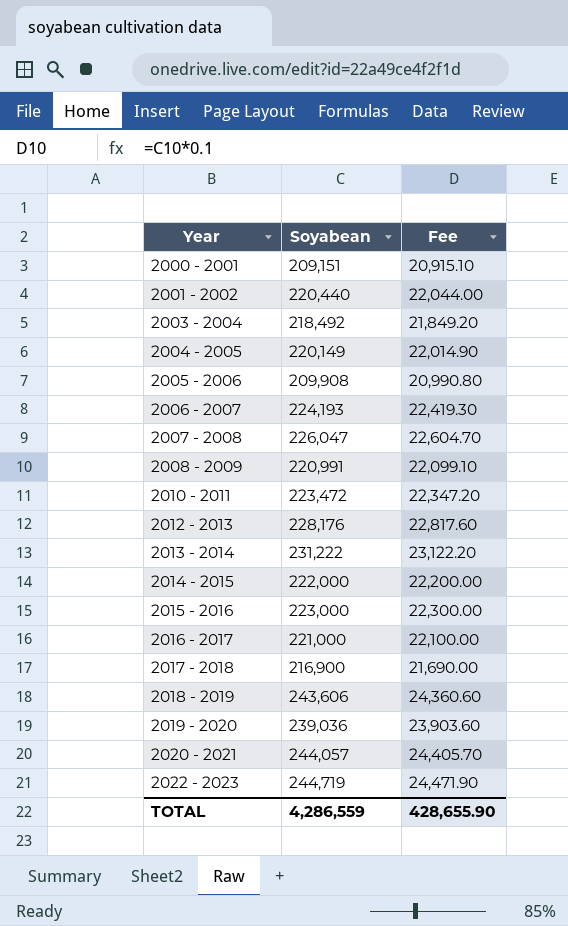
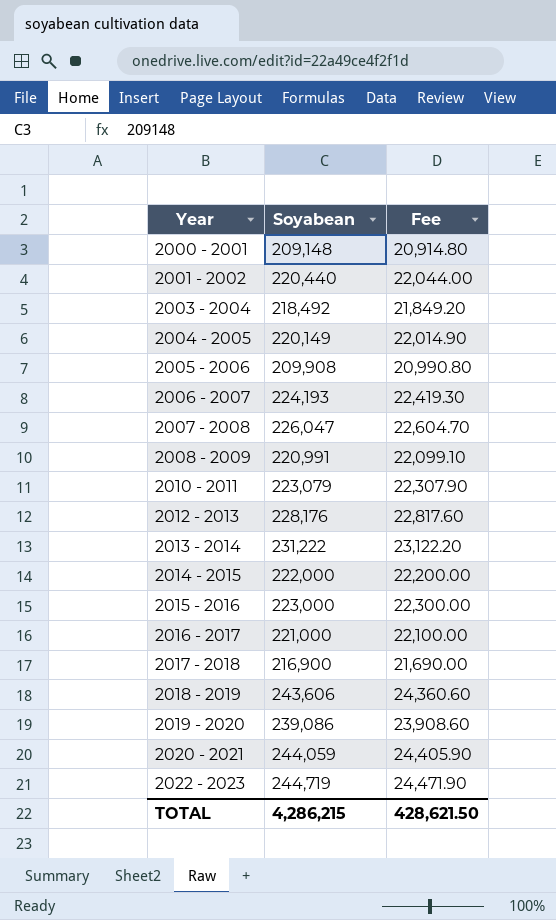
2000 - 2001 | Soyabean: 209,151 -> 209,148
2000 - 2001 | Fee: 20,915.10 -> 20,914.80
2010 - 2011 | Soyabean: 223,472 -> 223,079
2010 - 2011 | Fee: 22,347.20 -> 22,307.90
2019 - 2020 | Soyabean: 239,036 -> 239,086
2019 - 2020 | Fee: 23,903.60 -> 23,908.60
2020 - 2021 | Soyabean: 244,057 -> 244,059
2020 - 2021 | Fee: 24,405.70 -> 24,405.90
TOTAL | Soyabean: 4,286,559 -> 4,286,215
TOTAL | Fee: 428,655.90 -> 428,621.50

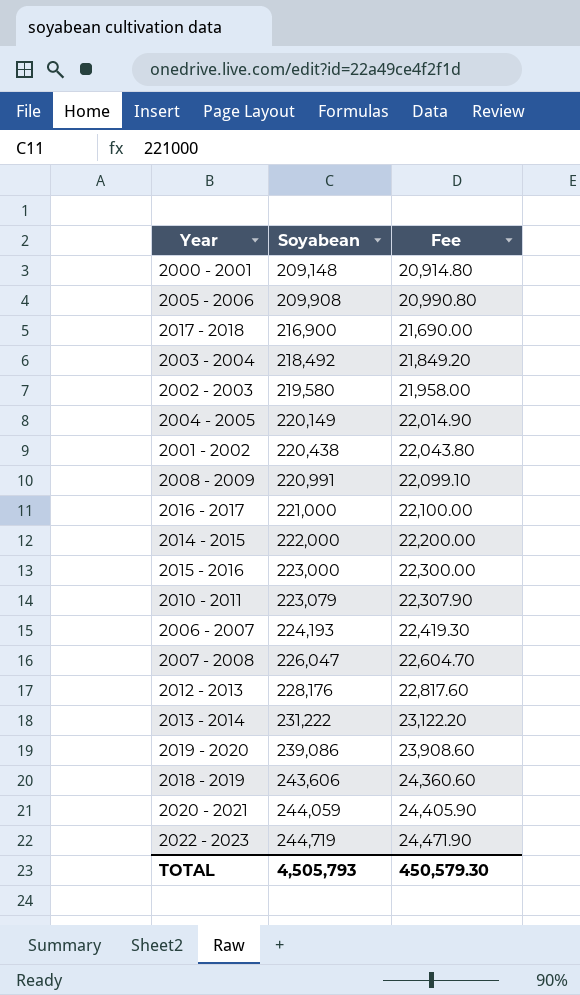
row order: Year ascending -> Soyabean ascending
row 2002 - 2003: none -> 219,580 | 21,958.00
2001 - 2002 | Soyabean: 220,440 -> 220,438
2001 - 2002 | Fee: 22,044.00 -> 22,043.80
TOTAL | Soyabean: 4,286,215 -> 4,505,793
TOTAL | Fee: 428,621.50 -> 450,579.30

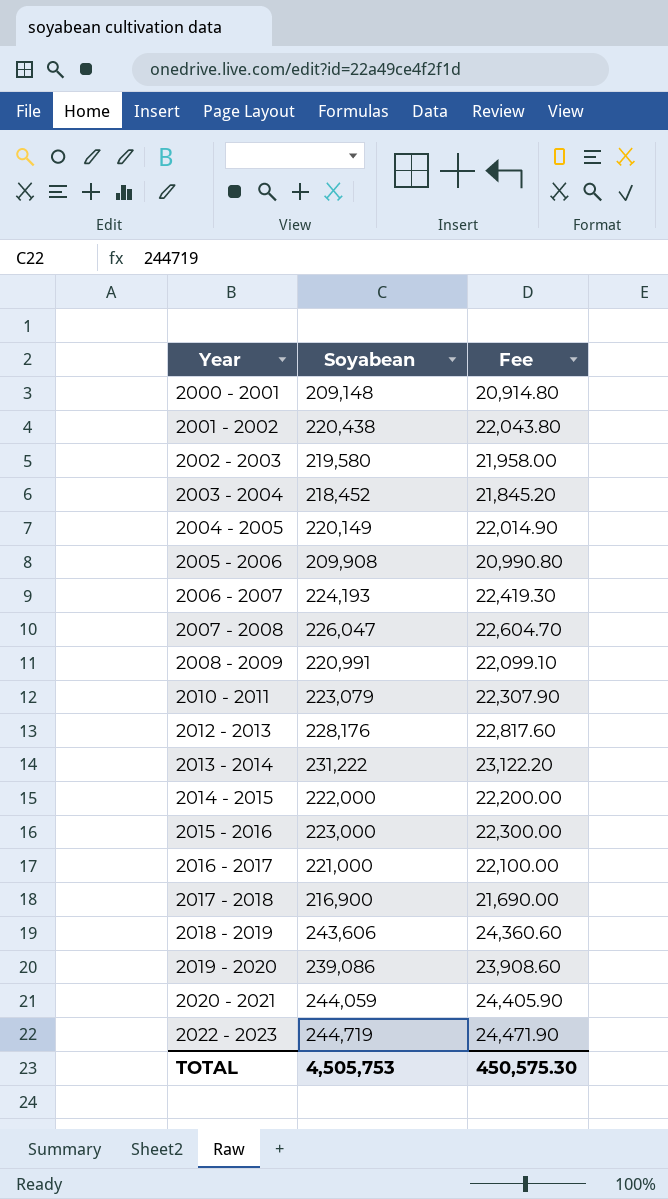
row order: Soyabean ascending -> Year ascending
2003 - 2004 | Soyabean: 218,492 -> 218,452
2003 - 2004 | Fee: 21,849.20 -> 21,845.20
TOTAL | Soyabean: 4,505,793 -> 4,505,753
TOTAL | Fee: 450,579.30 -> 450,575.30

